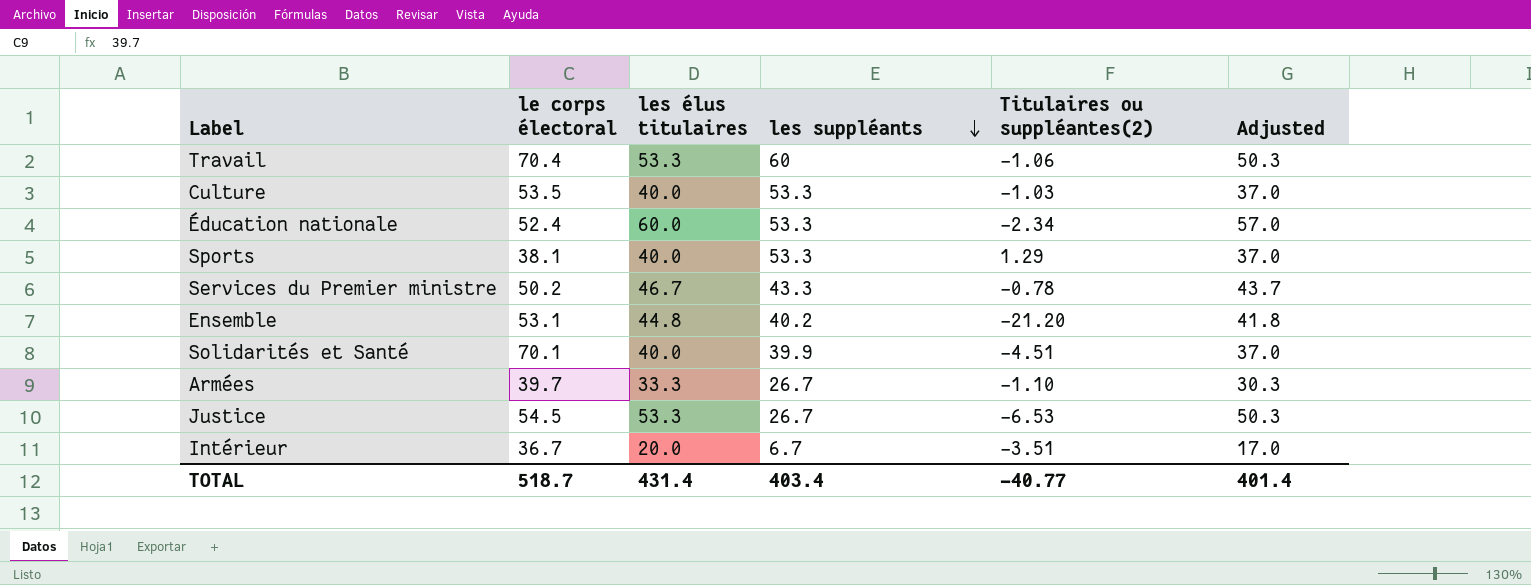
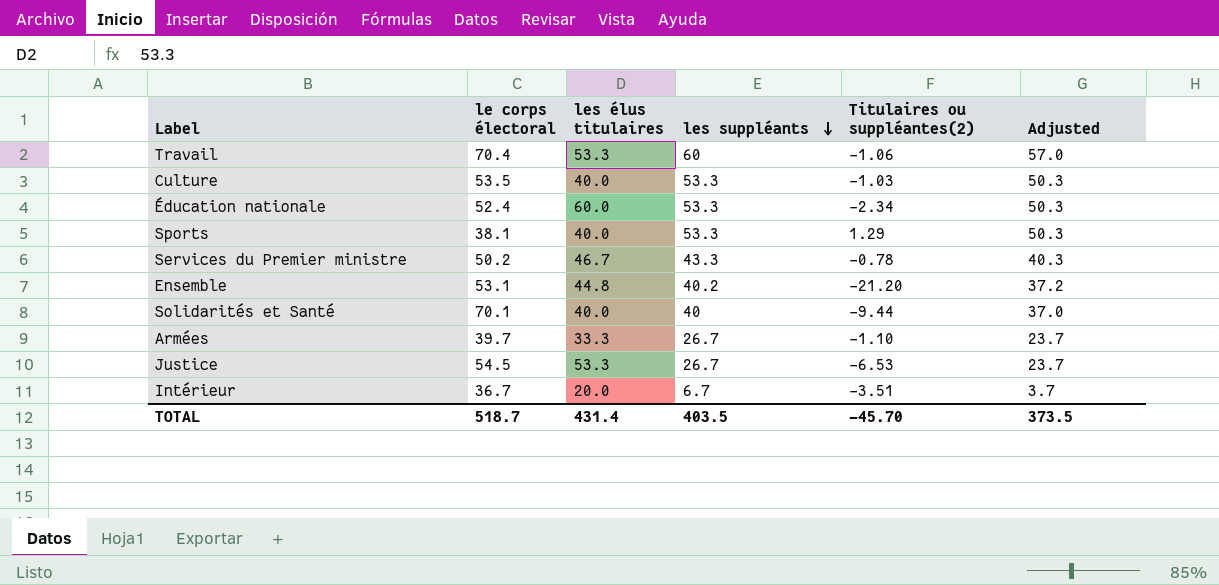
column Adjusted | formula: [les élus titulaires] - 3 -> [les suppléants] - 3
Solidarités et Santé | les suppléants: 39.9 -> 40
Solidarités et Santé | Titulaires ou suppléantes(2): -4.51 -> -9.44
TOTAL | les suppléants: 403.4 -> 403.5
TOTAL | Titulaires ou suppléantes(2): -40.77 -> -45.70
TOTAL | Adjusted: 401.4 -> 373.5

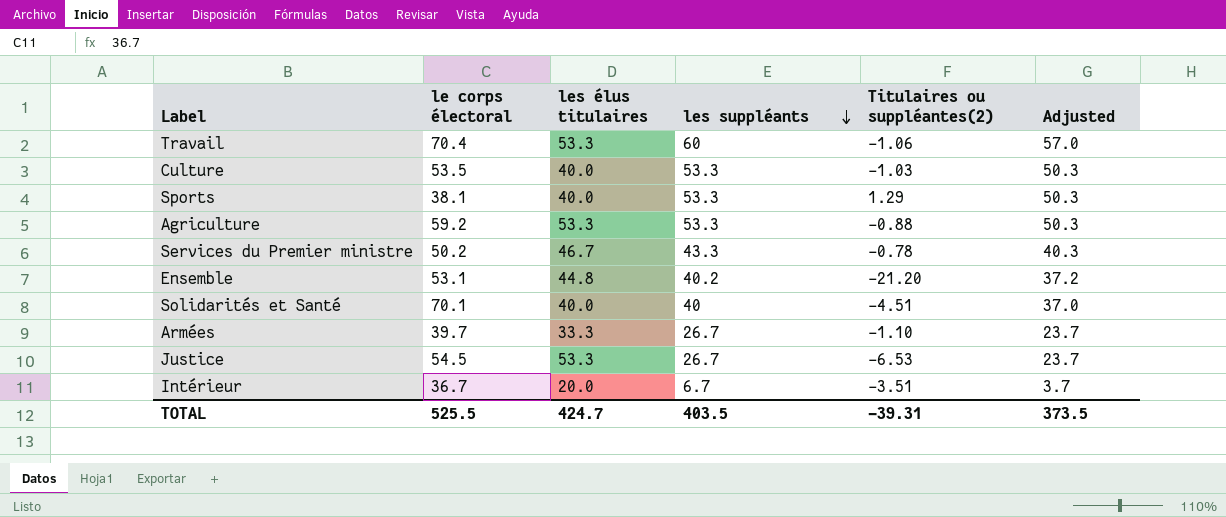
row Éducation nationale: 52.4 | 60.0 | 53.3 | -2.34 | 50.3 -> none
row Agriculture: none -> 59.2 | 53.3 | 53.3 | -0.88 | 50.3
Solidarités et Santé | Titulaires ou suppléantes(2): -9.44 -> -4.51
TOTAL | le corps électoral: 518.7 -> 525.5
TOTAL | les élus titulaires: 431.4 -> 424.7
TOTAL | Titulaires ou suppléantes(2): -45.70 -> -39.31

